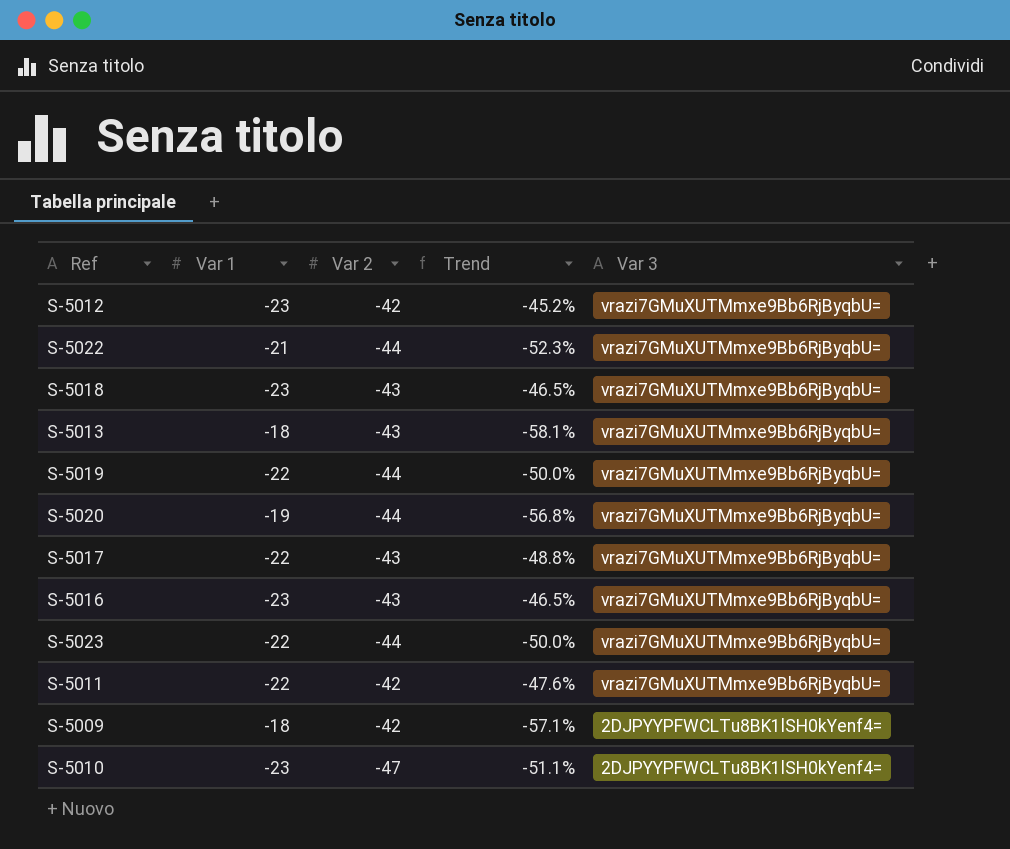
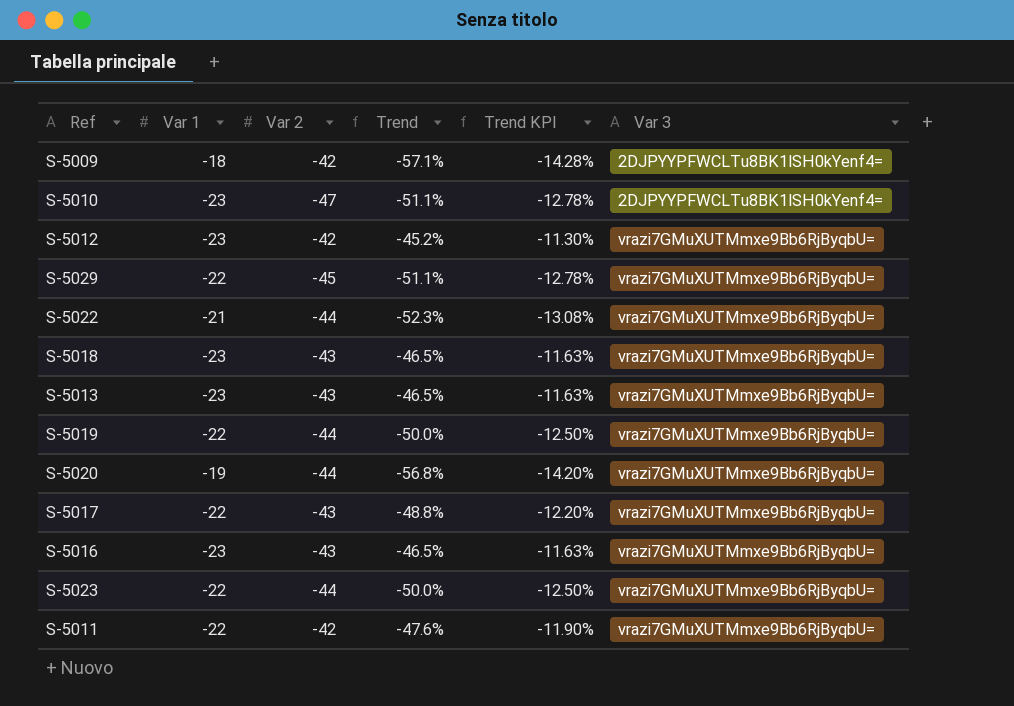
row order: Var 3 descending -> Var 3 ascending
column Trend KPI | formula: none -> [Trend] * 0.25
row S-5029: none -> -22 | -45 | -51.1% | -12.78% | vrazi7GMuXUTMmxe9Bb6RjByqbU=
S-5013 | Var 1: -18 -> -23
S-5013 | Trend: -58.1% -> -46.5%

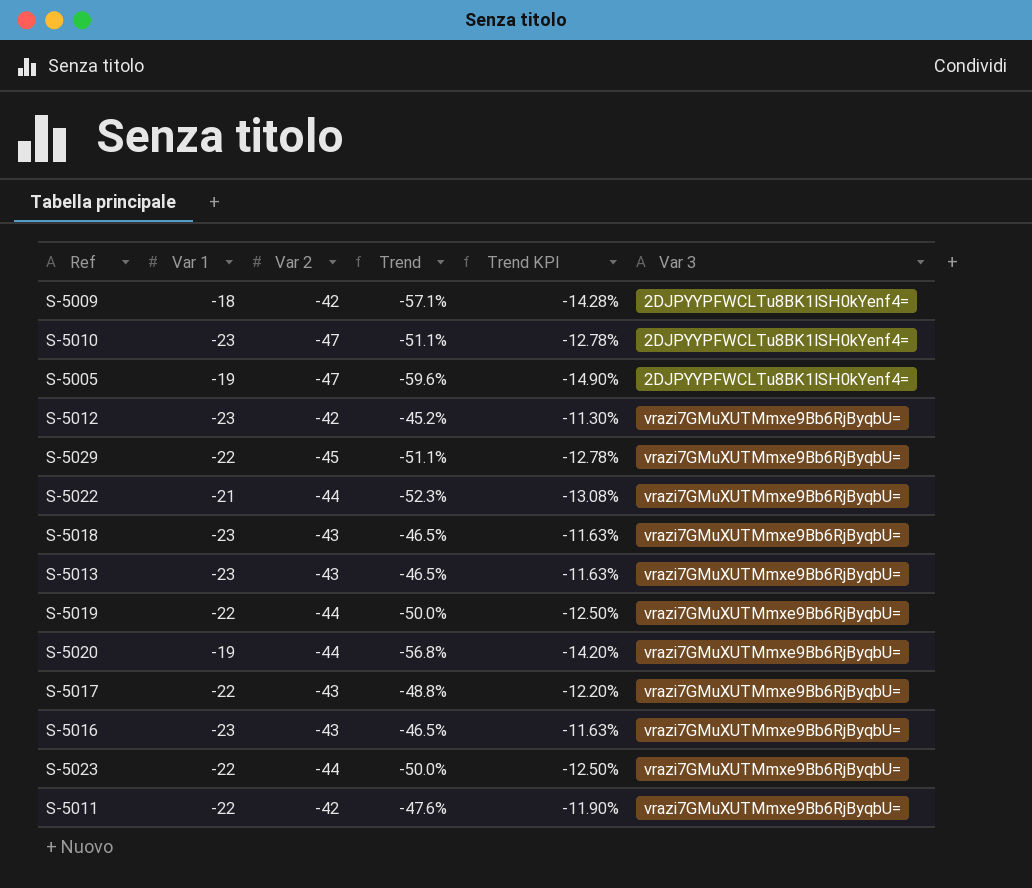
row S-5005: none -> -19 | -47 | -59.6% | -14.90% | 2DJPYYPFWCLTu8BK1lSH0kYenf4=

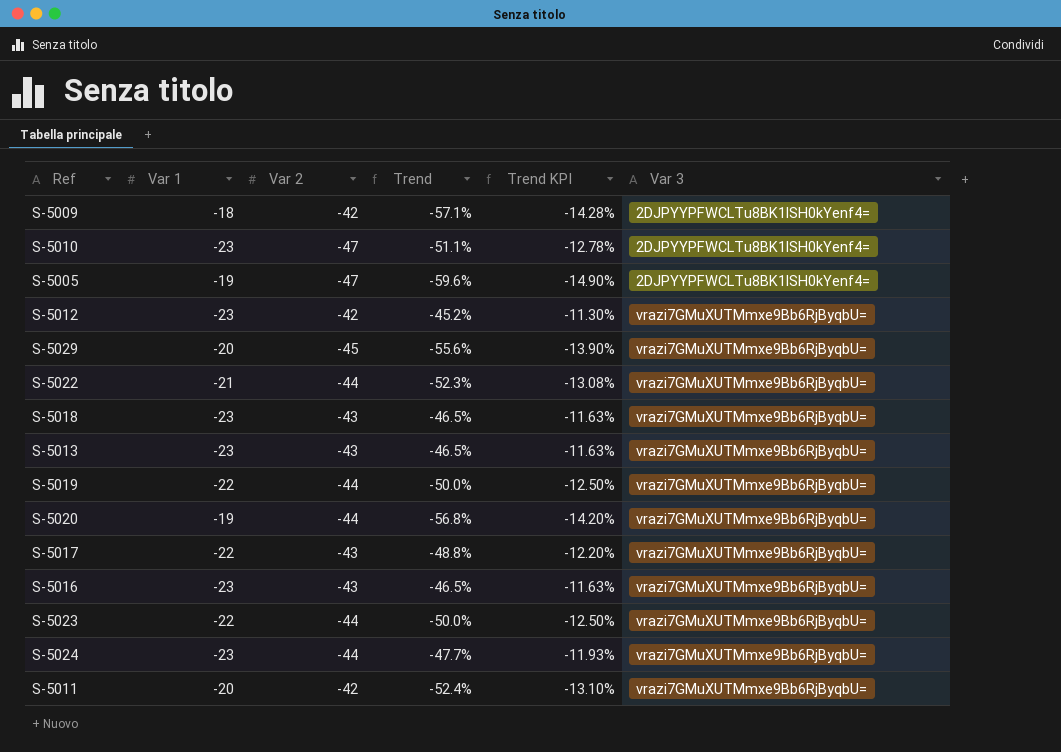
S-5029 | Var 1: -22 -> -20
S-5029 | Trend: -51.1% -> -55.6%
S-5029 | Trend KPI: -12.78% -> -13.90%
row S-5024: none -> -23 | -44 | -47.7% | -11.93% | vrazi7GMuXUTMmxe9Bb6RjByqbU=
S-5011 | Var 1: -22 -> -20
S-5011 | Trend: -47.6% -> -52.4%
S-5011 | Trend KPI: -11.90% -> -13.10%

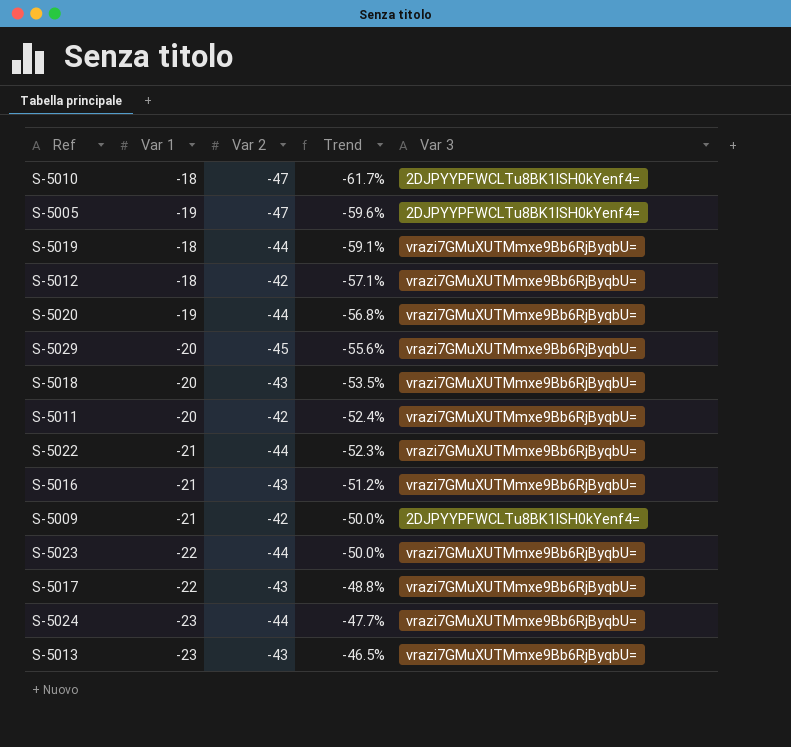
row order: Var 3 ascending -> Trend ascending
column Trend KPI | formula: [Trend] * 0.25 -> none
S-5010 | Var 1: -23 -> -18
S-5010 | Trend: -51.1% -> -61.7%
S-5019 | Var 1: -22 -> -18
S-5019 | Trend: -50.0% -> -59.1%
S-5012 | Var 1: -23 -> -18
S-5012 | Trend: -45.2% -> -57.1%
S-5018 | Var 1: -23 -> -20
S-5018 | Trend: -46.5% -> -53.5%
S-5016 | Var 1: -23 -> -21
S-5016 | Trend: -46.5% -> -51.2%
S-5009 | Var 1: -18 -> -21
S-5009 | Trend: -57.1% -> -50.0%

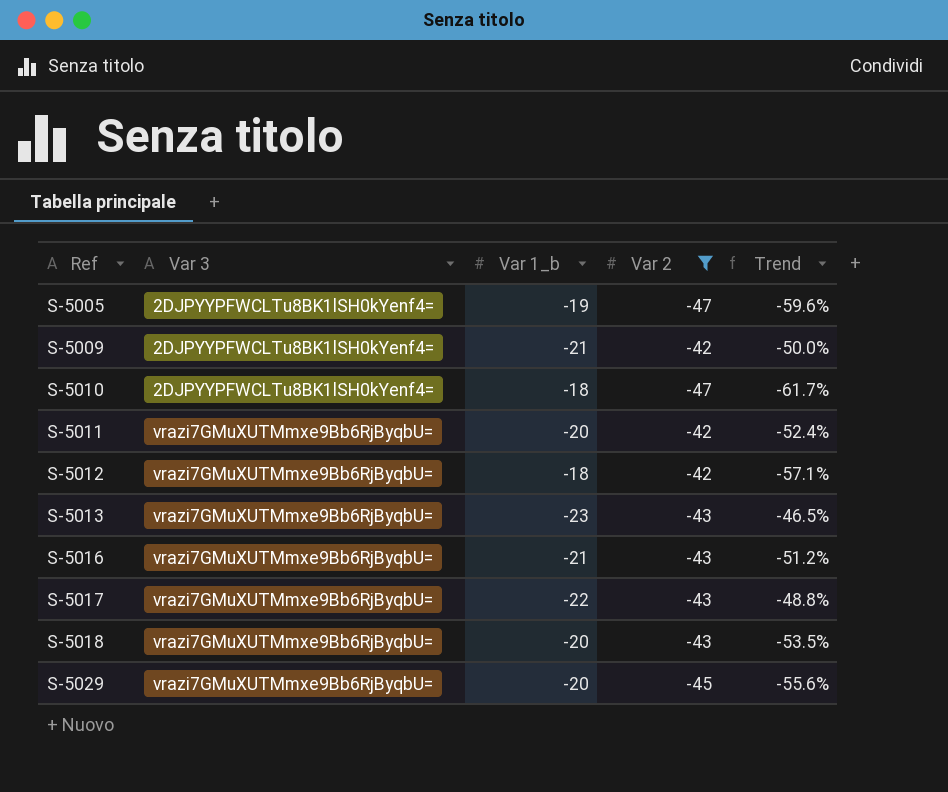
filter: none -> Var 2 != -44
row order: Trend ascending -> Ref ascending
column Var 3 | position: 5 -> 2
column name: Var 1 -> Var 1_b

